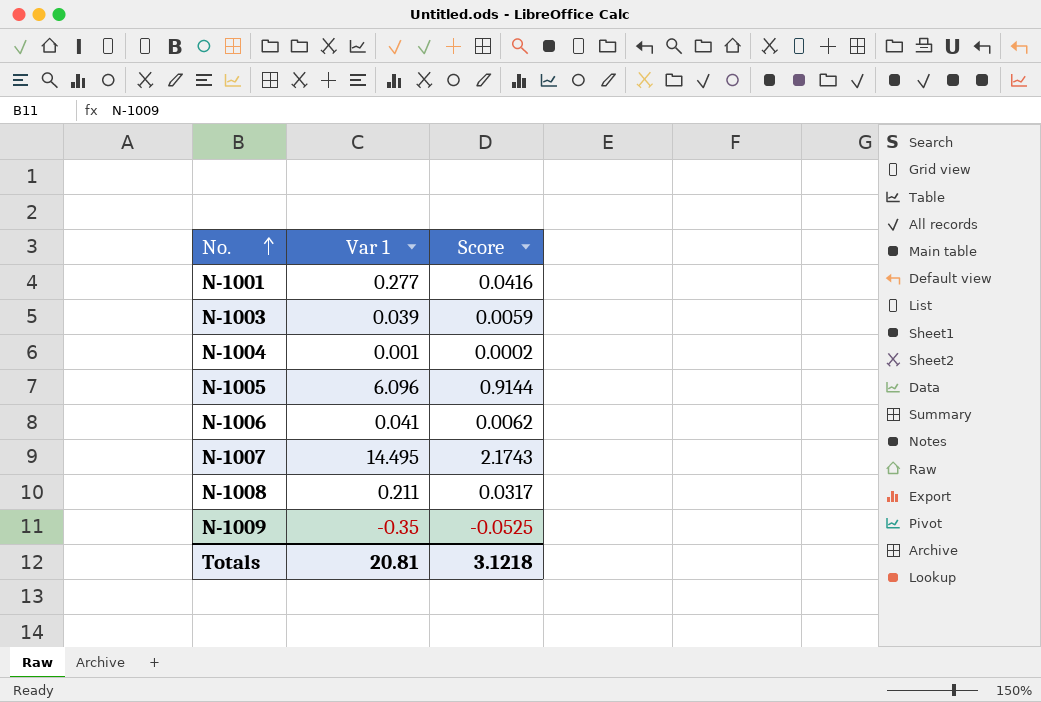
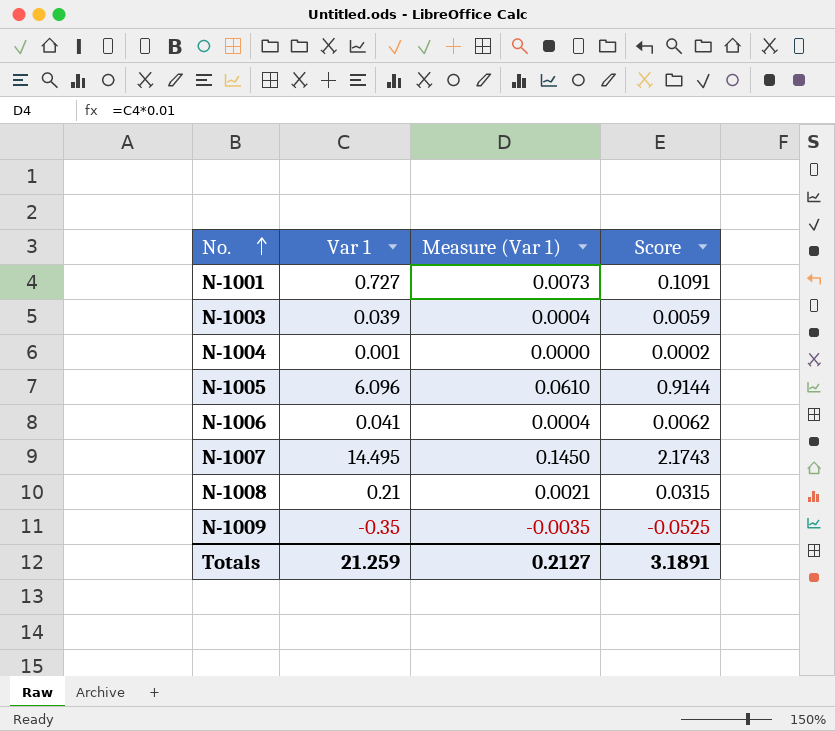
column Measure (Var 1) | formula: none -> [Var 1] * 0.01
N-1001 | Var 1: 0.277 -> 0.727
N-1001 | Score: 0.0416 -> 0.1091
N-1008 | Var 1: 0.211 -> 0.21
N-1008 | Score: 0.0317 -> 0.0315
Totals | Var 1: 20.81 -> 21.259
Totals | Score: 3.1218 -> 3.1891

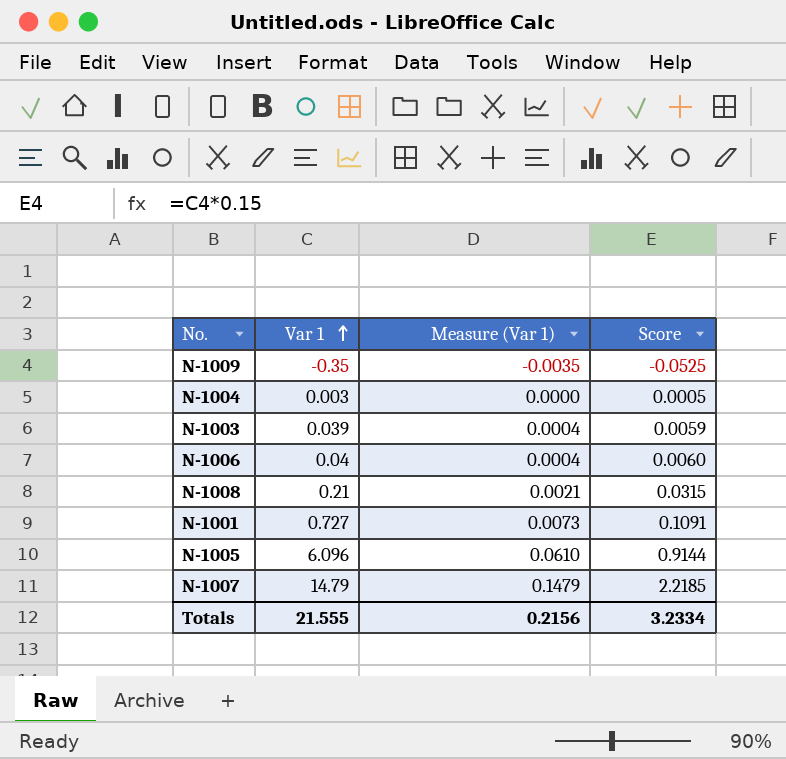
row order: No. ascending -> Var 1 ascending
N-1004 | Var 1: 0.001 -> 0.003
N-1004 | Score: 0.0002 -> 0.0005
N-1006 | Var 1: 0.041 -> 0.04
N-1006 | Score: 0.0062 -> 0.0060
N-1007 | Var 1: 14.495 -> 14.79
N-1007 | Measure (Var 1): 0.1450 -> 0.1479
N-1007 | Score: 2.1743 -> 2.2185
Totals | Var 1: 21.259 -> 21.555
Totals | Measure (Var 1): 0.2127 -> 0.2156
Totals | Score: 3.1891 -> 3.2334

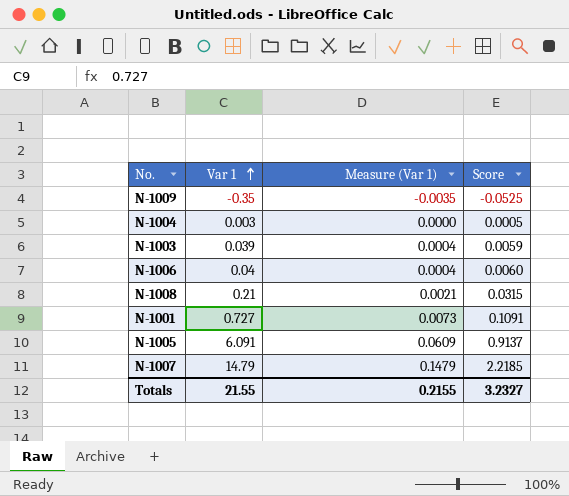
N-1005 | Var 1: 6.096 -> 6.091
N-1005 | Measure (Var 1): 0.0610 -> 0.0609
N-1005 | Score: 0.9144 -> 0.9137
Totals | Var 1: 21.555 -> 21.55
Totals | Measure (Var 1): 0.2156 -> 0.2155
Totals | Score: 3.2334 -> 3.2327

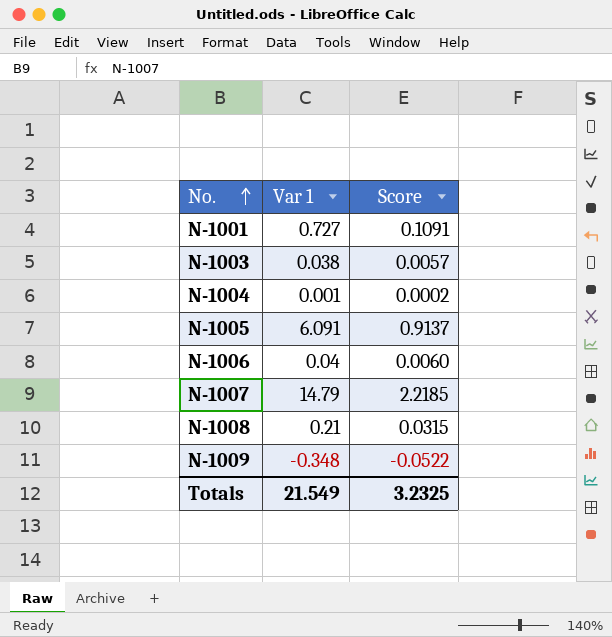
row order: Var 1 ascending -> No. ascending
column Measure (Var 1) | formula: [Var 1] * 0.01 -> none
N-1003 | Var 1: 0.039 -> 0.038
N-1003 | Score: 0.0059 -> 0.0057
N-1004 | Var 1: 0.003 -> 0.001
N-1004 | Score: 0.0005 -> 0.0002
N-1009 | Var 1: -0.35 -> -0.348
N-1009 | Score: -0.0525 -> -0.0522
Totals | Var 1: 21.55 -> 21.549
Totals | Score: 3.2327 -> 3.2325

